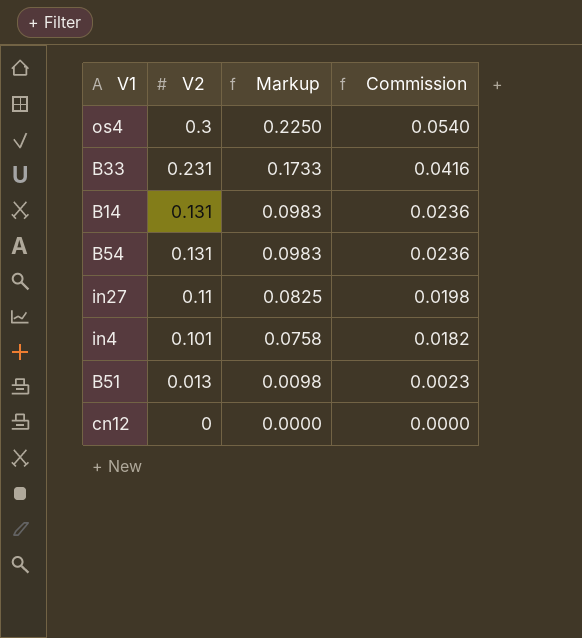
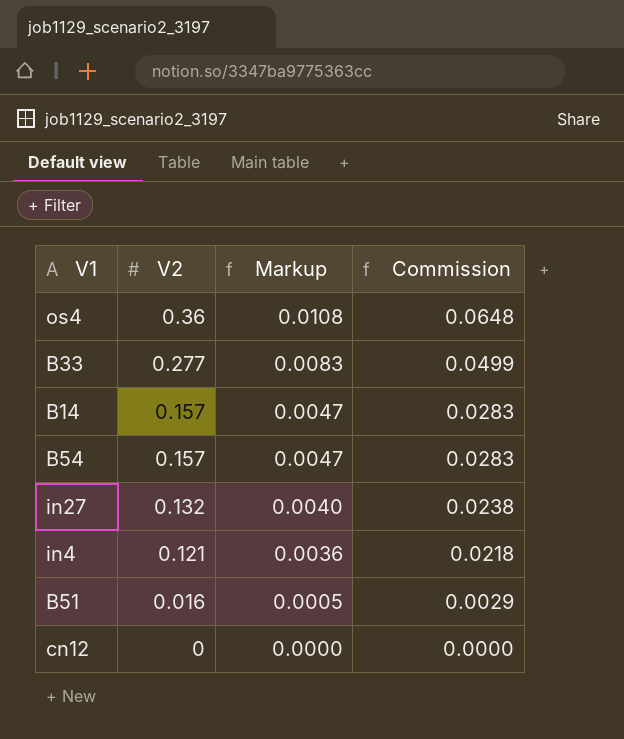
column Markup | formula: [V2] * 0.75 -> [V2] * 0.03
os4 | V2: 0.3 -> 0.36
os4 | Commission: 0.0540 -> 0.0648
B33 | V2: 0.231 -> 0.277
B33 | Commission: 0.0416 -> 0.0499
B14 | V2: 0.131 -> 0.157
B14 | Commission: 0.0236 -> 0.0283
B54 | V2: 0.131 -> 0.157
B54 | Commission: 0.0236 -> 0.0283
in27 | V2: 0.11 -> 0.132
in27 | Commission: 0.0198 -> 0.0238
in4 | V2: 0.101 -> 0.121
in4 | Commission: 0.0182 -> 0.0218
B51 | V2: 0.013 -> 0.016
B51 | Commission: 0.0023 -> 0.0029

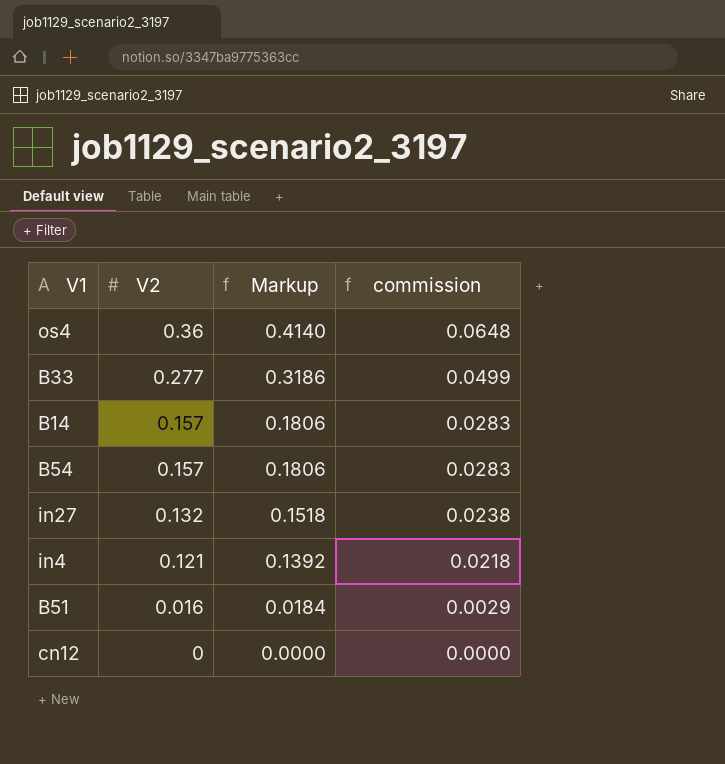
column Markup | formula: [V2] * 0.03 -> [V2] * 1.15
column name: Commission -> commission

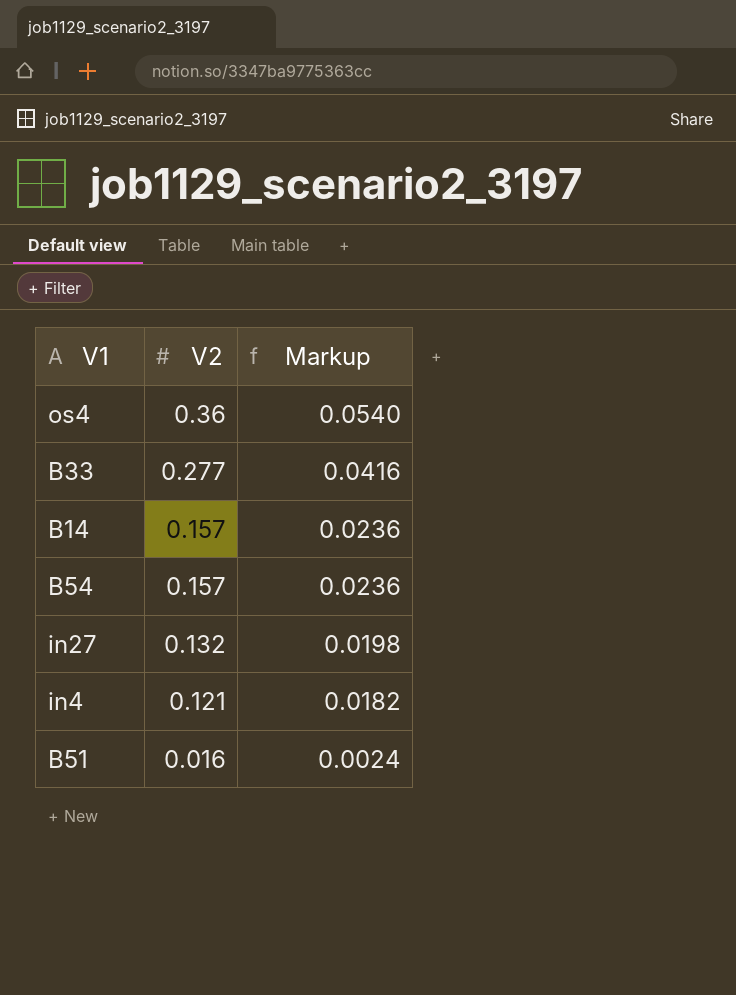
column commission | formula: [V2] * 0.18 -> none
column Markup | formula: [V2] * 1.15 -> [V2] * 0.15
row cn12: 0 | 0.0000 | 0.0000 -> none

